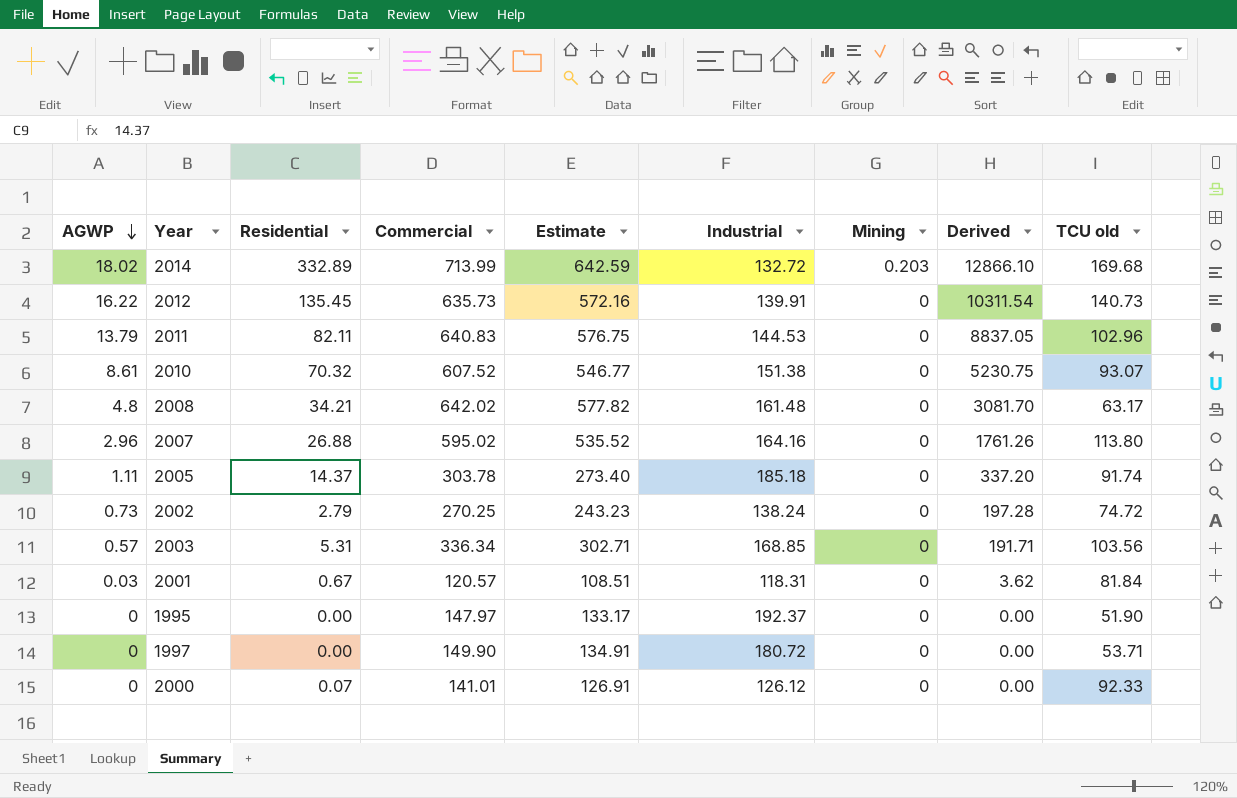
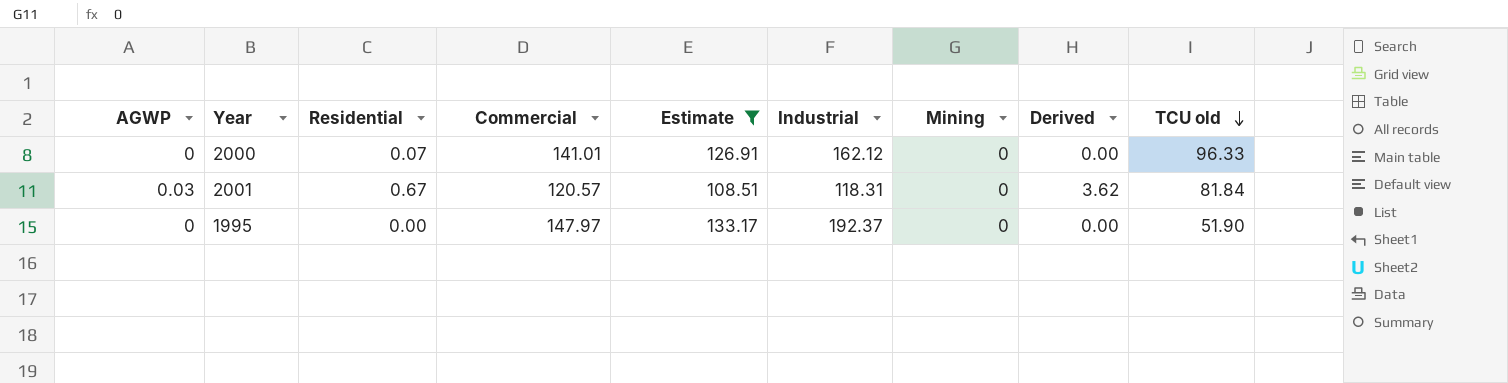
filter: none -> Estimate <= 133.17
row order: AGWP descending -> TCU old descending
2000 | Industrial: 126.12 -> 162.12
2000 | TCU old: 92.33 -> 96.33

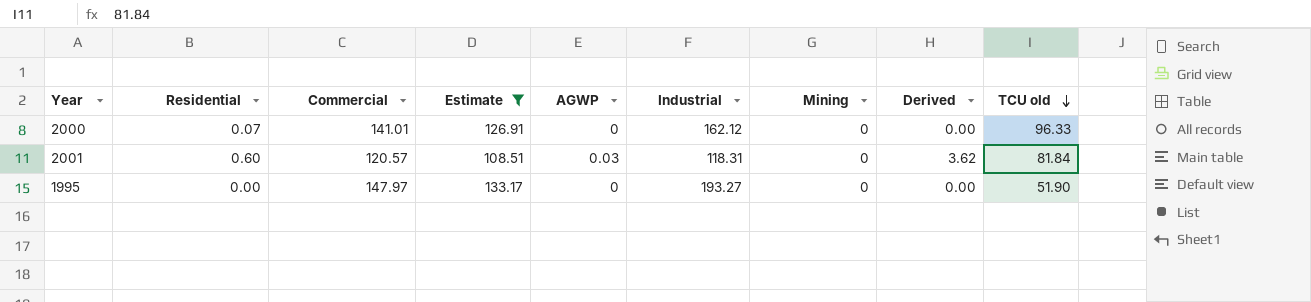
column AGWP | position: 1 -> 5
2001 | Residential: 0.67 -> 0.60
1995 | Industrial: 192.37 -> 193.27

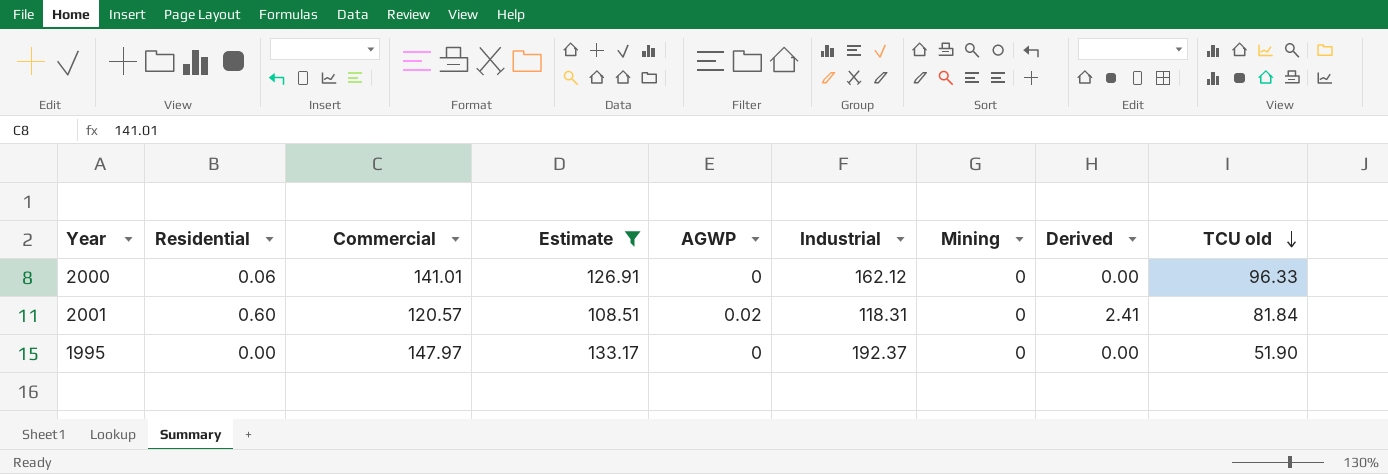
2000 | Residential: 0.07 -> 0.06
2001 | AGWP: 0.03 -> 0.02
2001 | Derived: 3.62 -> 2.41
1995 | Industrial: 193.27 -> 192.37

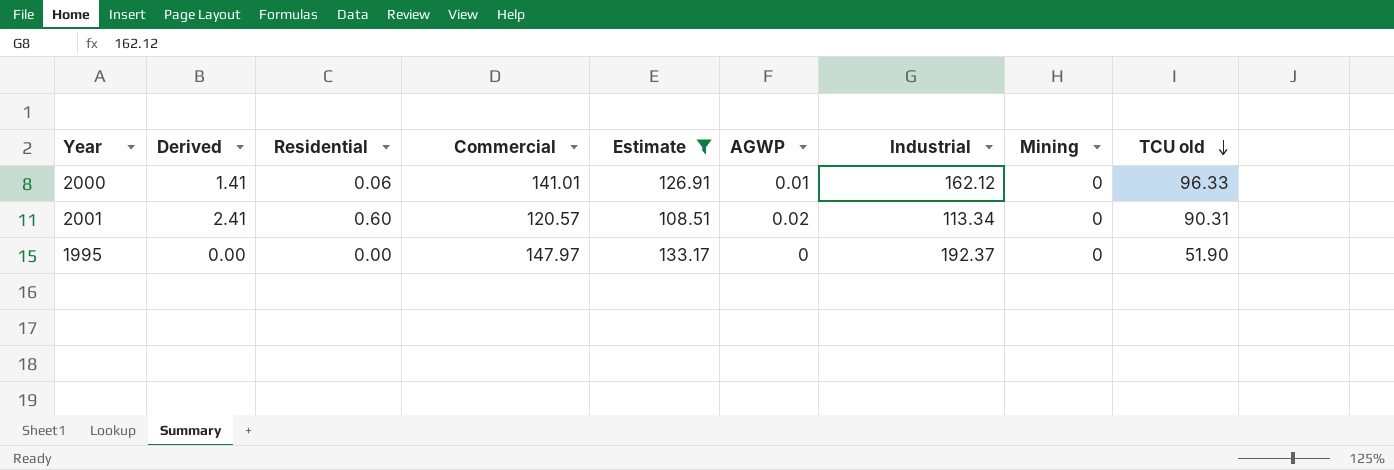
column Derived | position: 8 -> 2
2000 | Derived: 0.00 -> 1.41
2000 | AGWP: 0 -> 0.01
2001 | Industrial: 118.31 -> 113.34
2001 | TCU old: 81.84 -> 90.31

